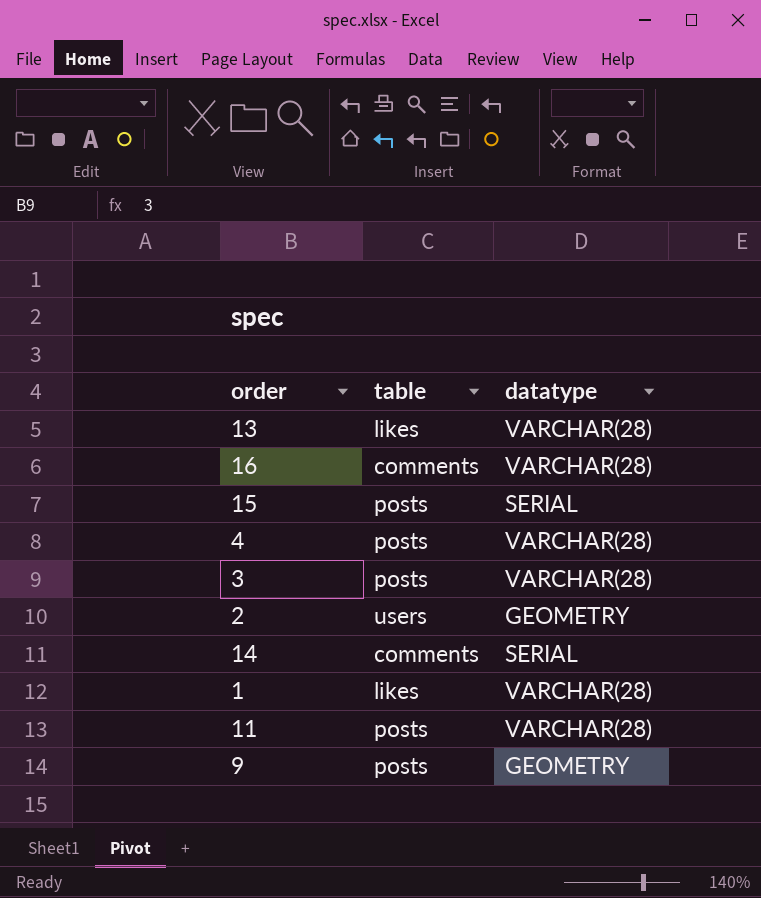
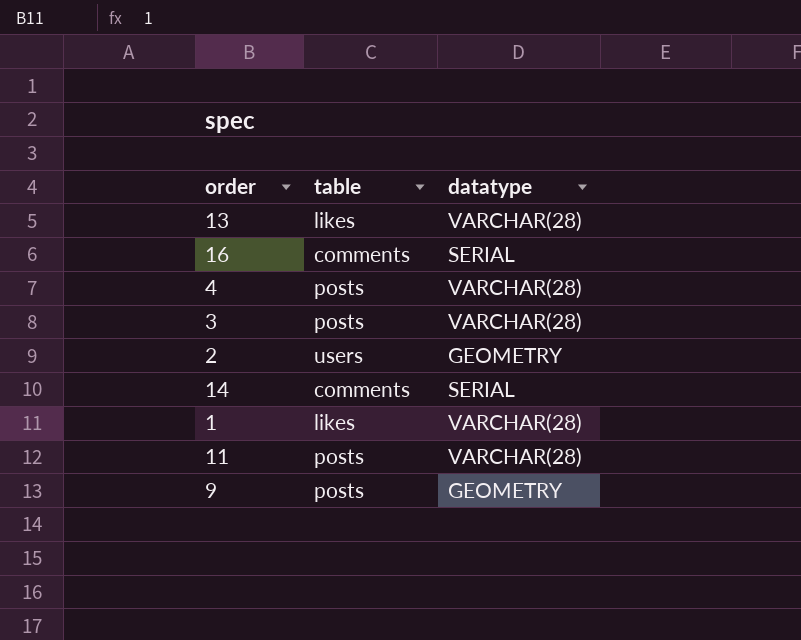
row 15: posts | SERIAL -> none
16 | datatype: VARCHAR(28) -> SERIAL

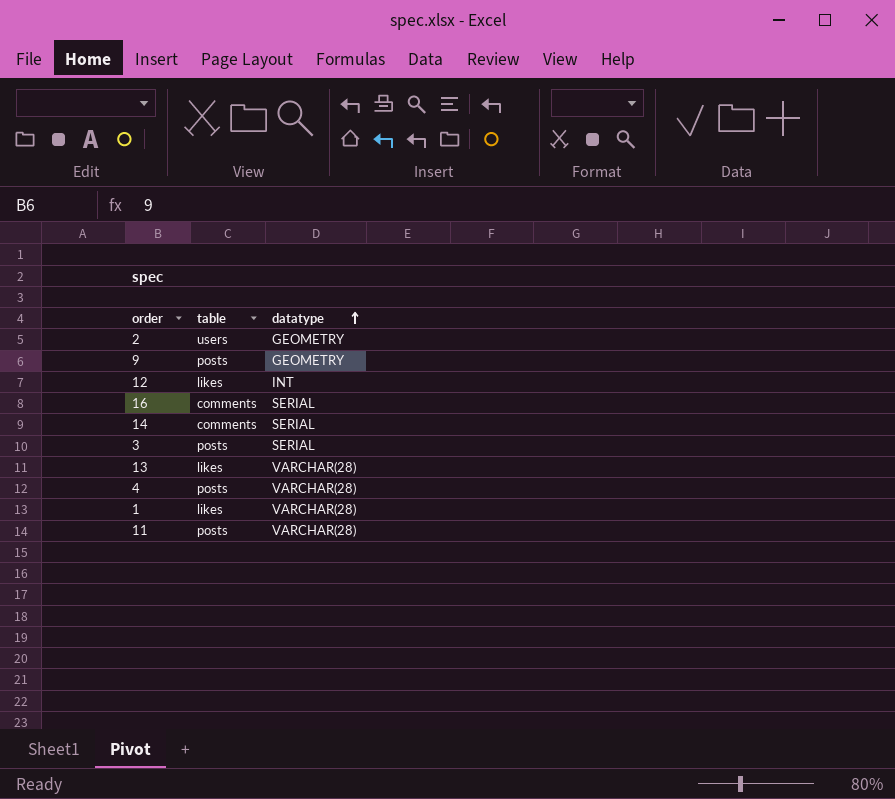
row order: none -> datatype ascending
row 12: none -> likes | INT
3 | datatype: VARCHAR(28) -> SERIAL

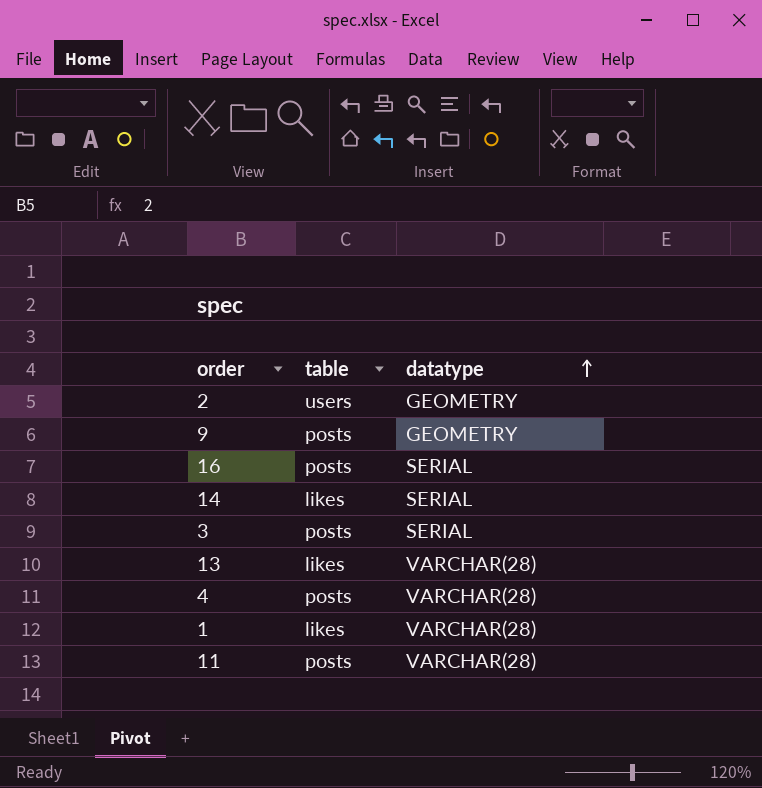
row 12: likes | INT -> none
16 | table: comments -> posts
14 | table: comments -> likes

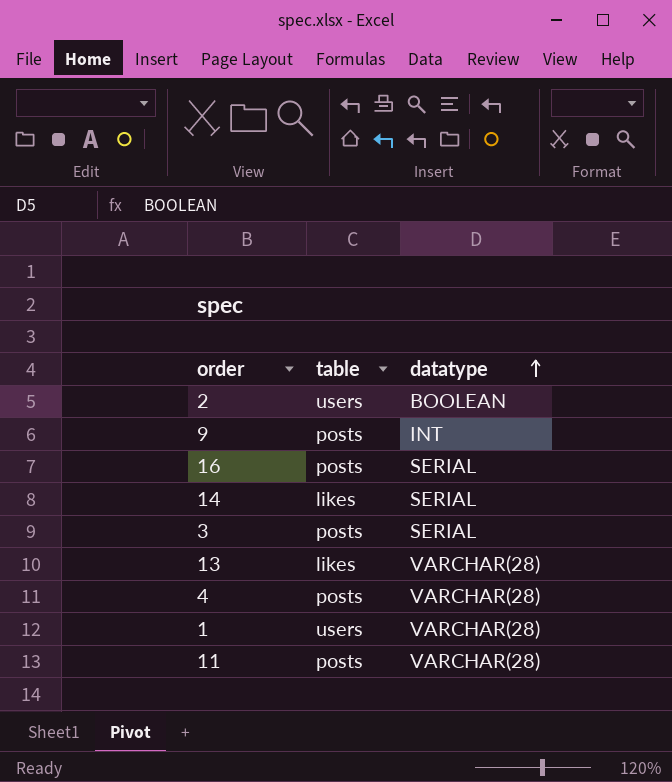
2 | datatype: GEOMETRY -> BOOLEAN
9 | datatype: GEOMETRY -> INT
1 | table: likes -> users

